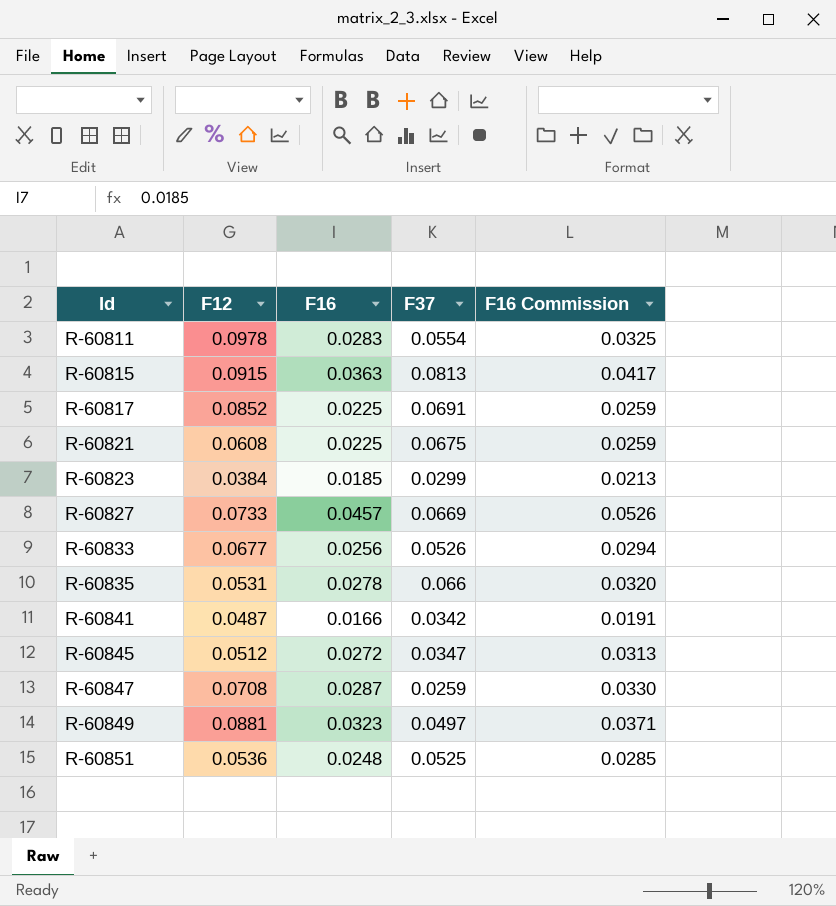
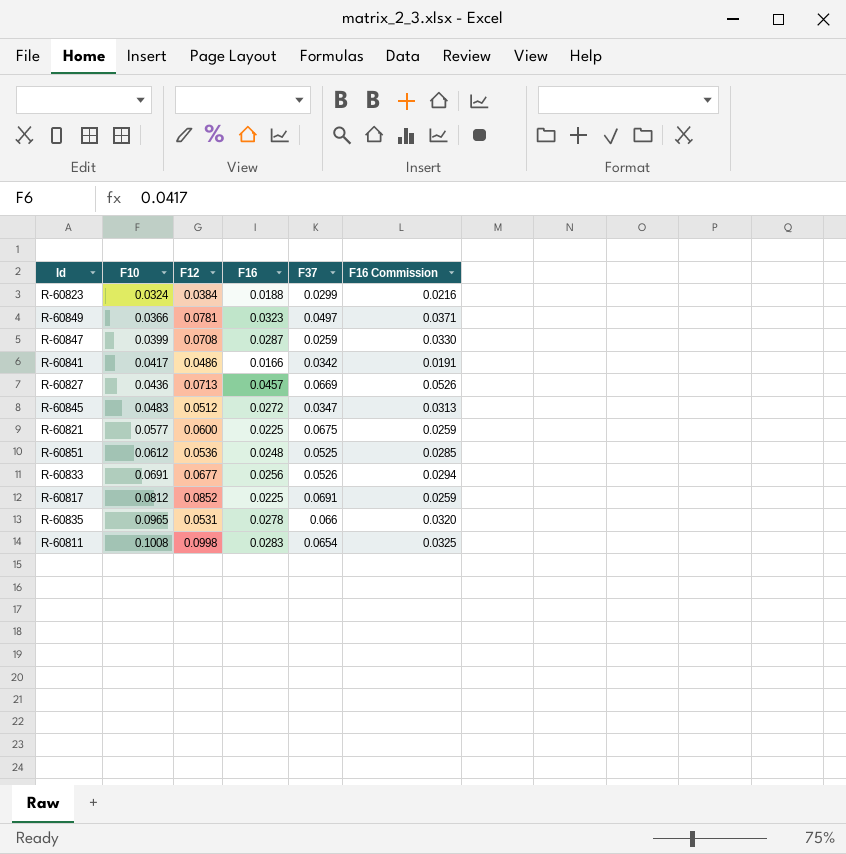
row order: Id ascending -> F10 ascending
column F10 | position: none -> 2
row R-60815: 0.0915 | 0.0363 | 0.0813 | 0.0417 -> none
R-60823 | F16: 0.0185 -> 0.0188
R-60823 | F16 Commission: 0.0213 -> 0.0216
R-60849 | F12: 0.0881 -> 0.0781
R-60841 | F12: 0.0487 -> 0.0486
R-60827 | F12: 0.0733 -> 0.0713
R-60821 | F12: 0.0608 -> 0.0600
R-60811 | F12: 0.0978 -> 0.0998
R-60811 | F37: 0.0554 -> 0.0654

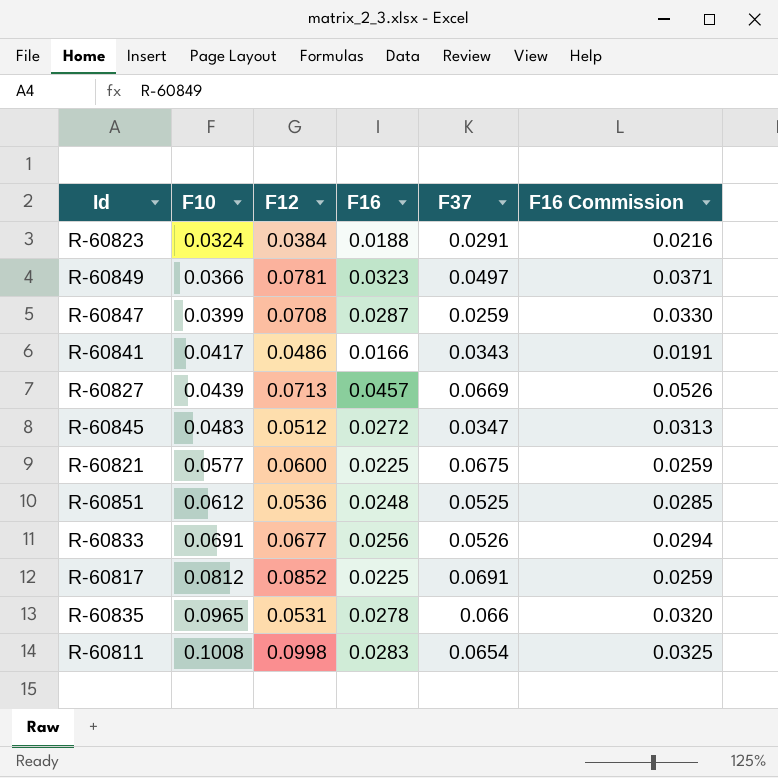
R-60823 | F37: 0.0299 -> 0.0291
R-60841 | F37: 0.0342 -> 0.0343
R-60827 | F10: 0.0436 -> 0.0439

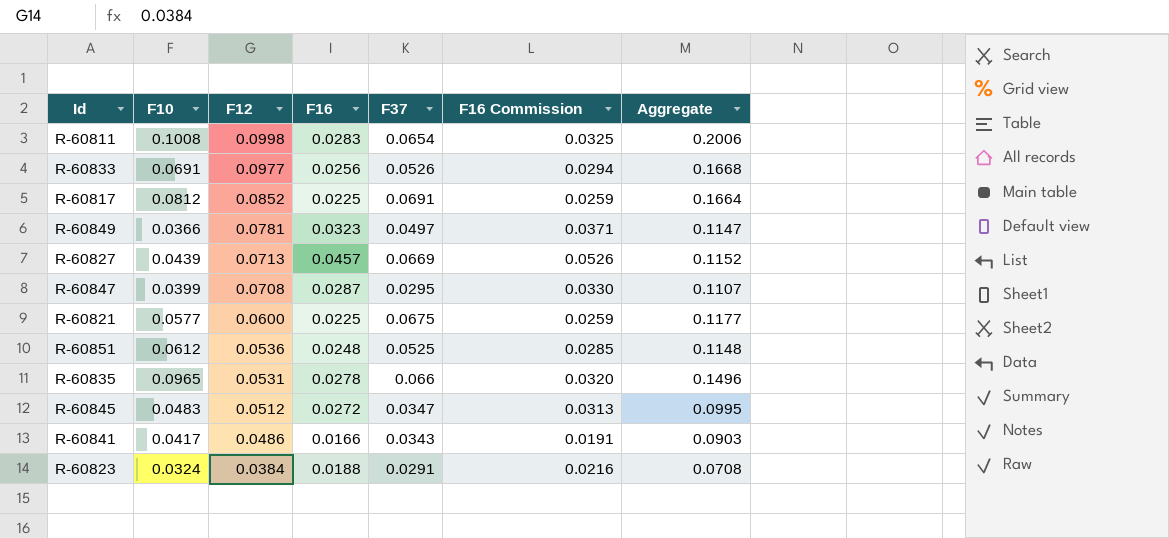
row order: F10 ascending -> F12 descending
column Aggregate | formula: none -> [F10] + [F12]
R-60833 | F12: 0.0677 -> 0.0977
R-60847 | F37: 0.0259 -> 0.0295

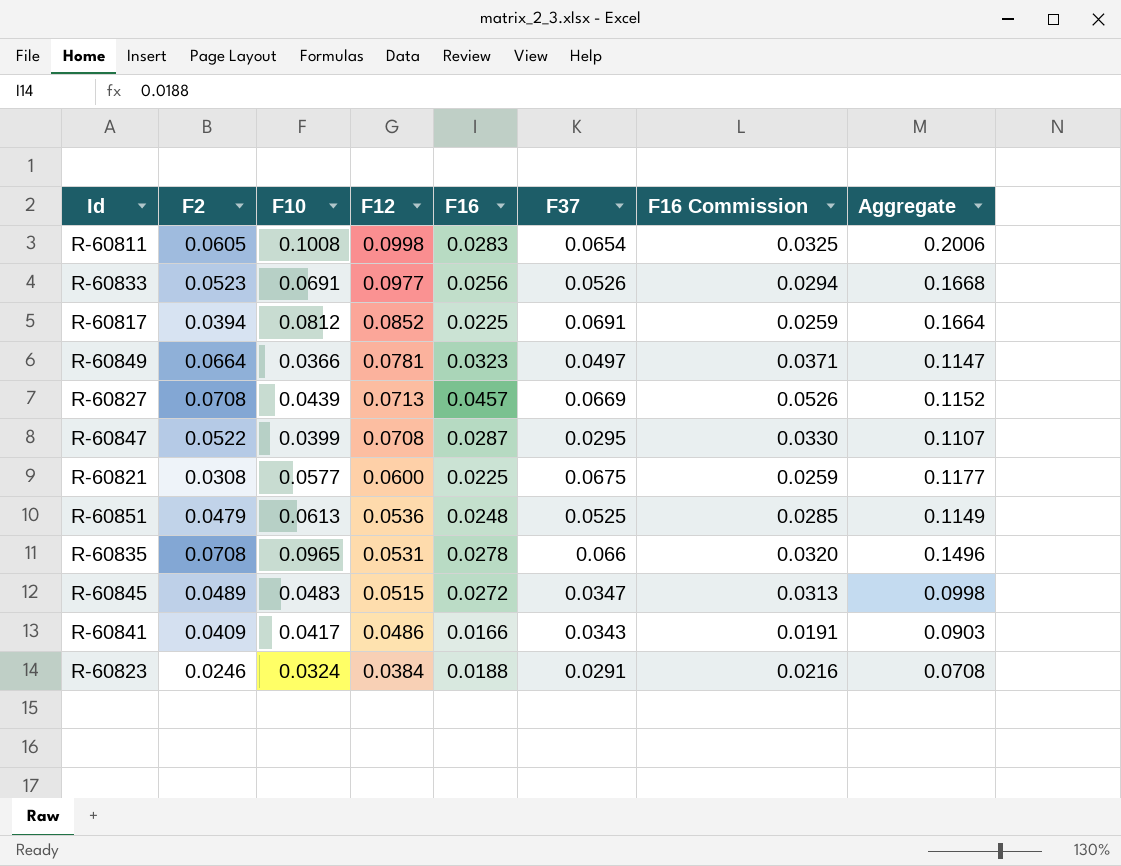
column F2 | position: none -> 2
R-60851 | F10: 0.0612 -> 0.0613
R-60851 | Aggregate: 0.1148 -> 0.1149
R-60845 | F12: 0.0512 -> 0.0515
R-60845 | Aggregate: 0.0995 -> 0.0998

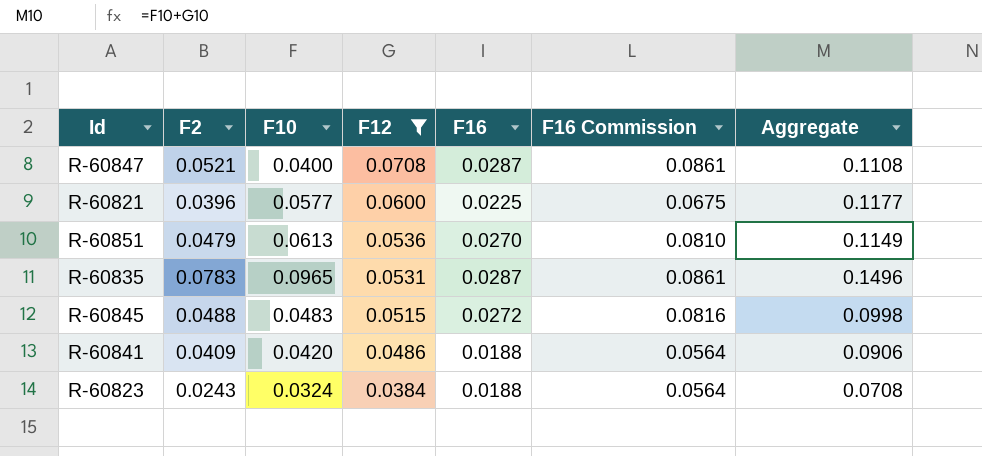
filter: none -> F12 <= 0.0708
column F37 | position: 6 -> none
column F16 Commission | formula: [F16] * 1.15 -> [F16] * 3
R-60847 | F2: 0.0522 -> 0.0521
R-60847 | F10: 0.0399 -> 0.0400
R-60847 | Aggregate: 0.1107 -> 0.1108
R-60821 | F2: 0.0308 -> 0.0396
R-60851 | F16: 0.0248 -> 0.0270
R-60835 | F2: 0.0708 -> 0.0783
R-60835 | F16: 0.0278 -> 0.0287
R-60845 | F2: 0.0489 -> 0.0488
R-60841 | F10: 0.0417 -> 0.0420
R-60841 | F16: 0.0166 -> 0.0188
R-60841 | Aggregate: 0.0903 -> 0.0906
R-60823 | F2: 0.0246 -> 0.0243

